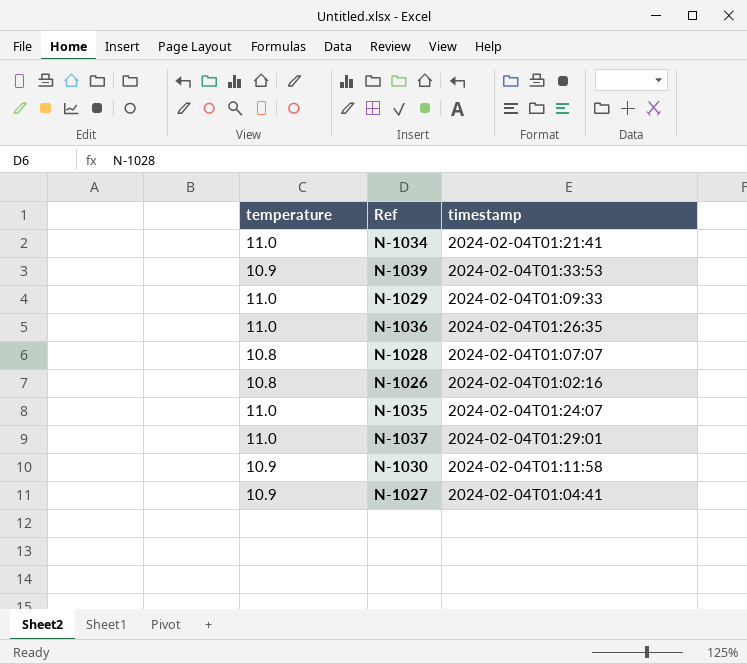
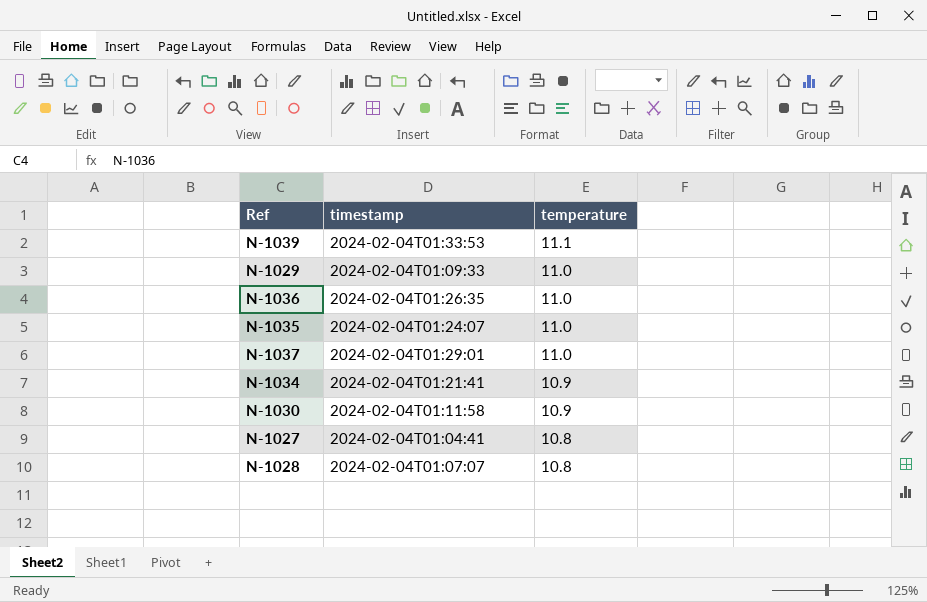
row order: none -> temperature descending
column temperature | position: 1 -> 3
row N-1026: 10.8 | 2024-02-04T01:02:16 -> none
N-1039 | temperature: 10.9 -> 11.1
N-1034 | temperature: 11.0 -> 10.9
N-1027 | temperature: 10.9 -> 10.8

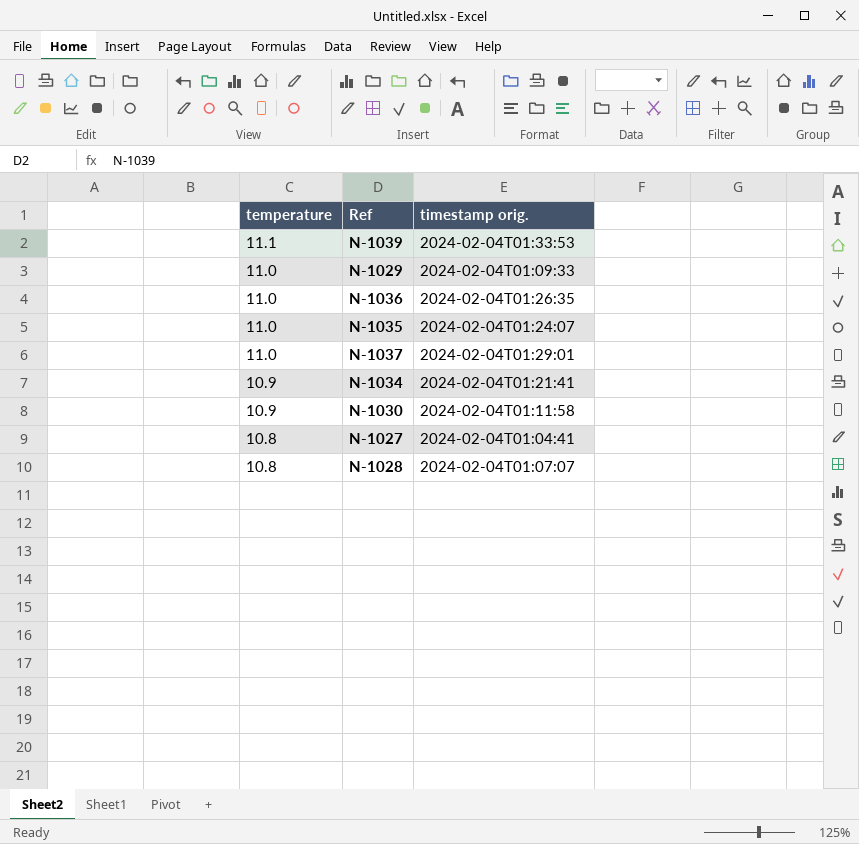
column temperature | position: 3 -> 1
column name: timestamp -> timestamp orig.

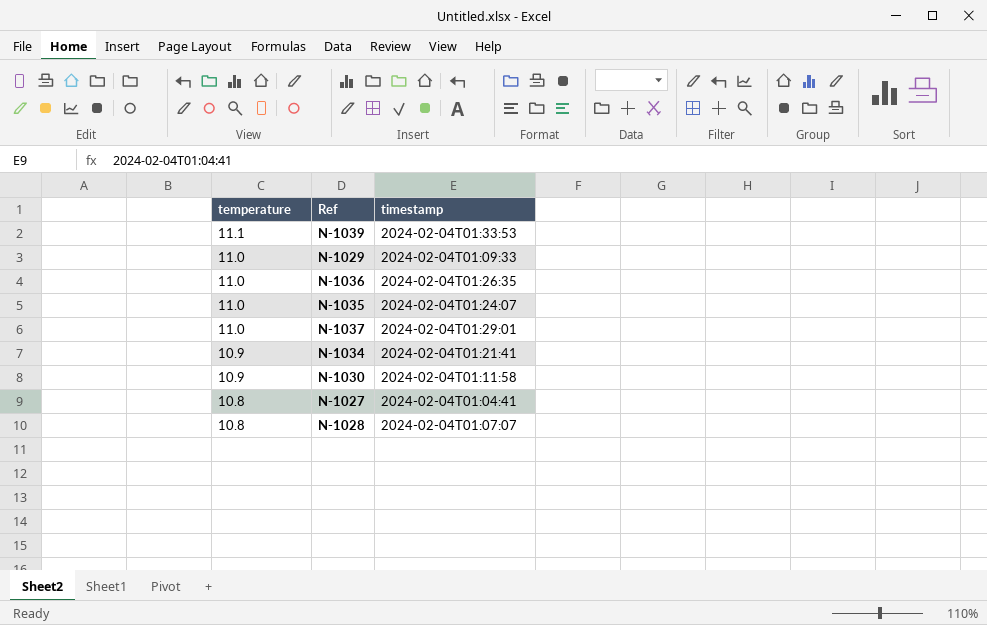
column name: timestamp orig. -> timestamp

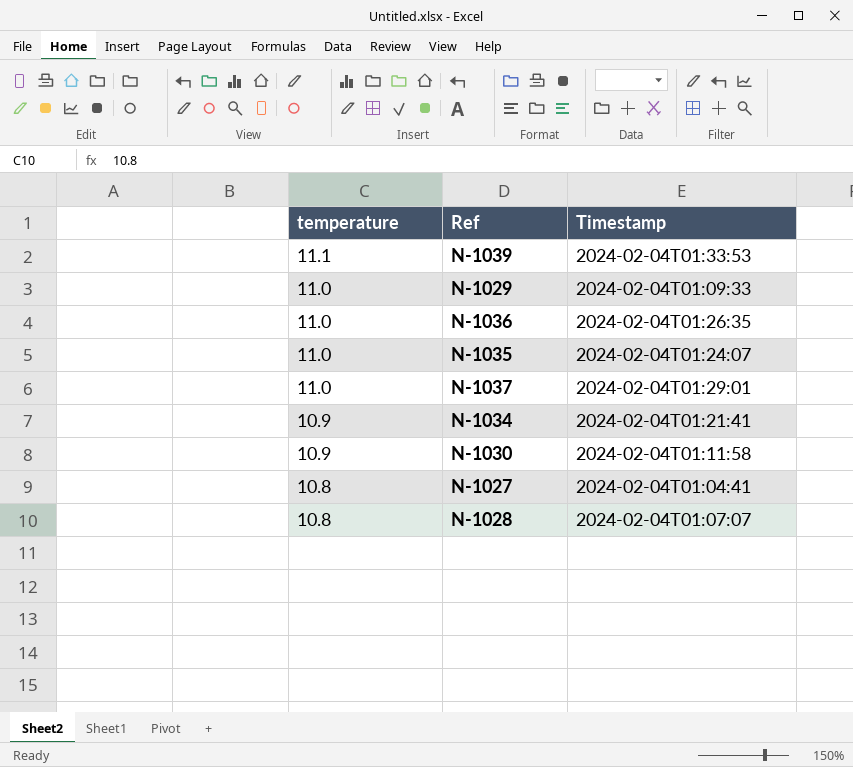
column name: timestamp -> Timestamp

